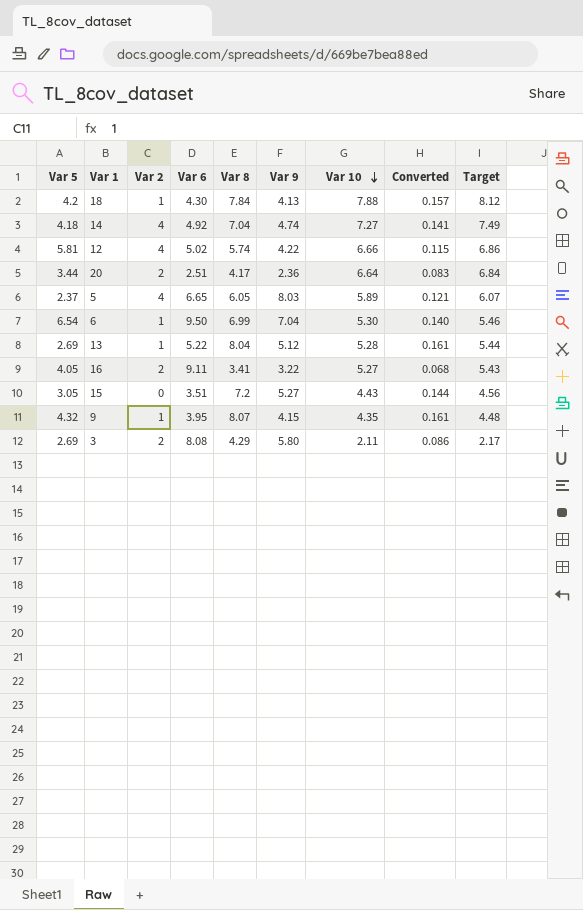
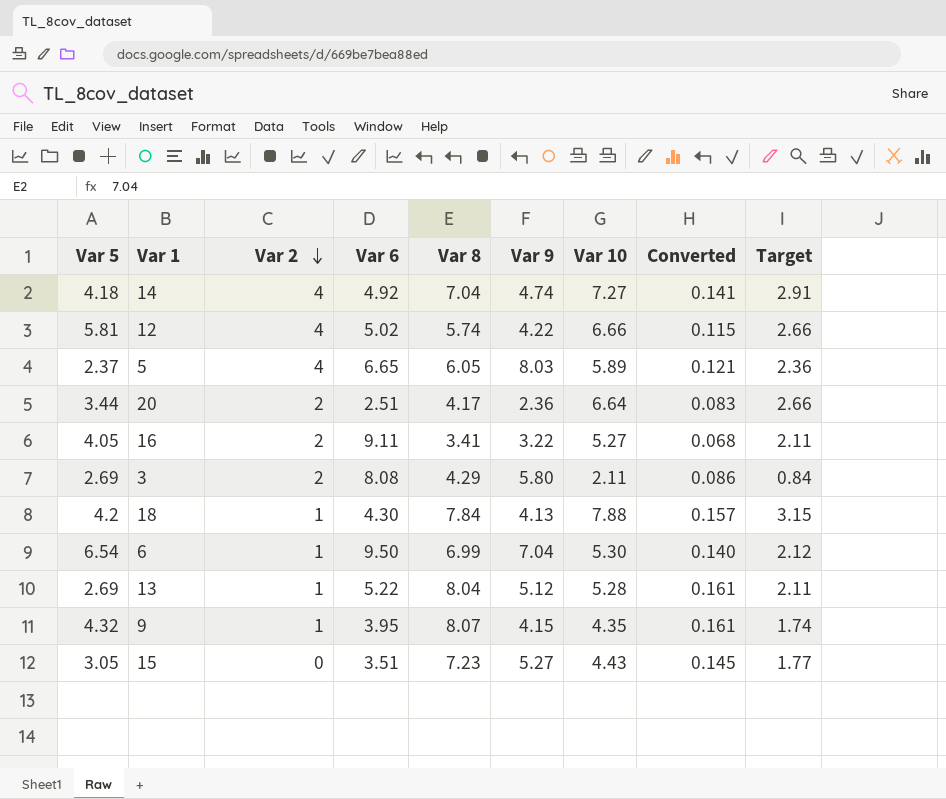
row order: Var 10 descending -> Var 2 descending
column Target | formula: [Var 10] * 1.03 -> [Var 10] * 0.4
15 | Var 8: 7.2 -> 7.23
15 | Converted: 0.144 -> 0.145

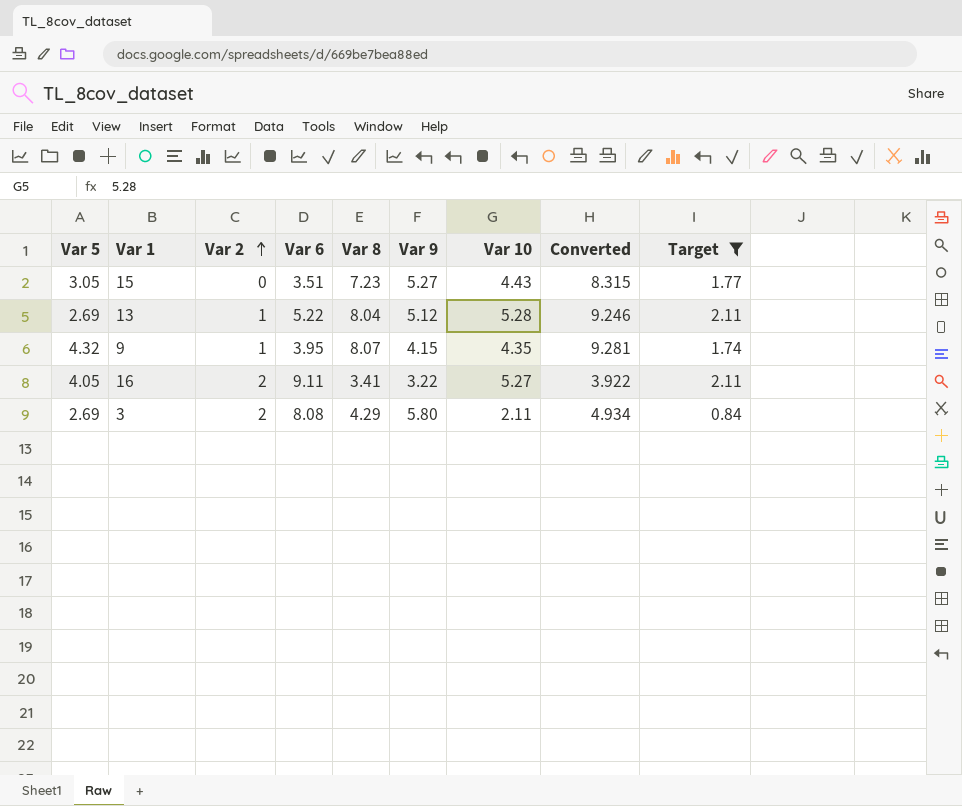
filter: none -> Target <= 2.11
row order: Var 2 descending -> Var 2 ascending
column Converted | formula: [Var 8] * 0.02 -> [Var 8] * 1.15

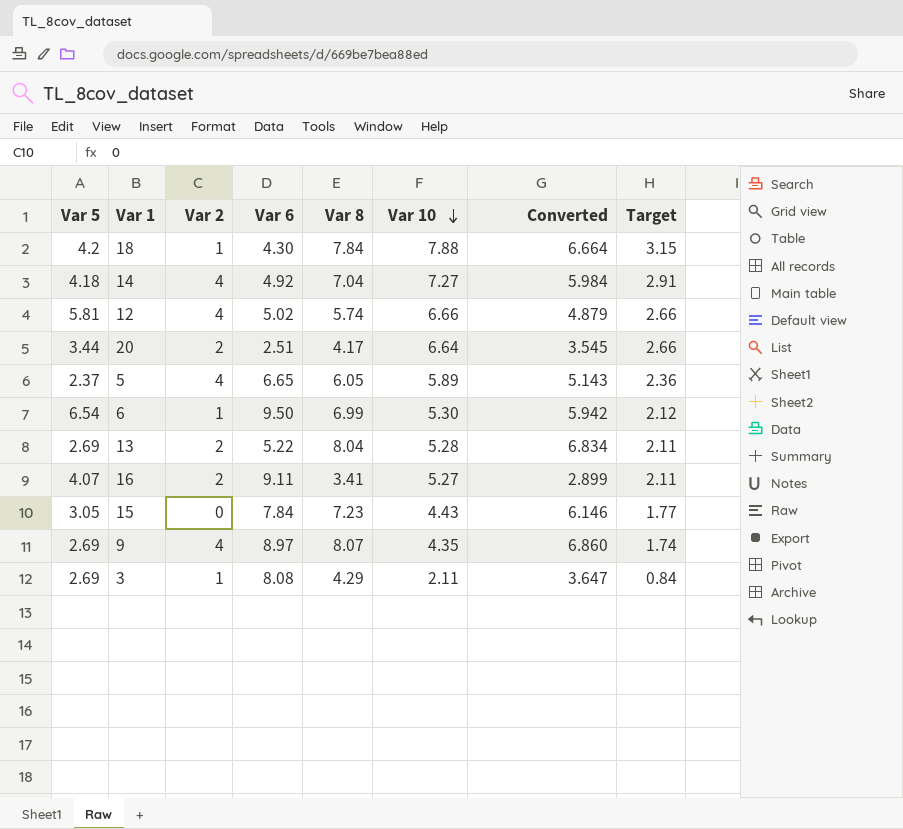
filter: Target <= 2.11 -> none
row order: Var 2 ascending -> Var 10 descending
column Var 9 | position: 6 -> none
column Converted | formula: [Var 8] * 1.15 -> [Var 8] * 0.85
13 | Var 2: 1 -> 2
16 | Var 5: 4.05 -> 4.07
15 | Var 6: 3.51 -> 7.84
9 | Var 5: 4.32 -> 2.69
9 | Var 2: 1 -> 4
9 | Var 6: 3.95 -> 8.97
3 | Var 2: 2 -> 1

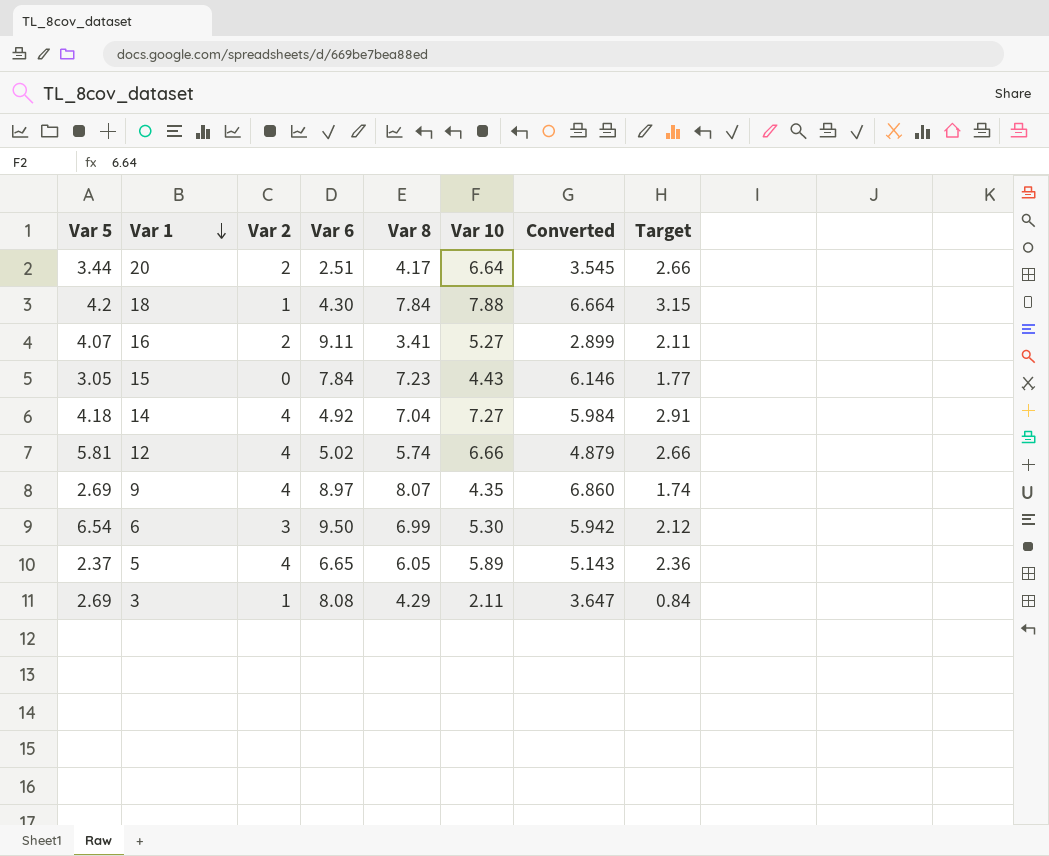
row order: Var 10 descending -> Var 1 descending
row 13: 2.69 | 2 | 5.22 | 8.04 | 5.28 | 6.834 | 2.11 -> none
6 | Var 2: 1 -> 3

